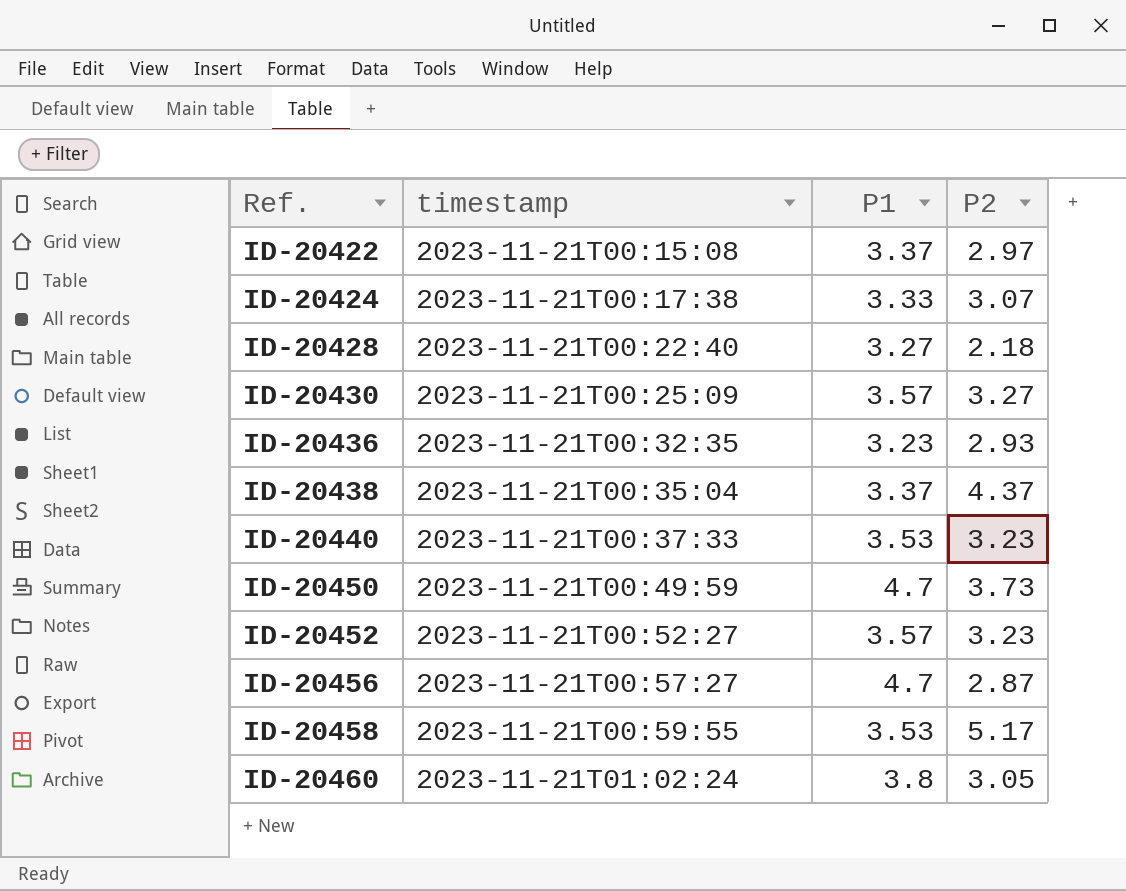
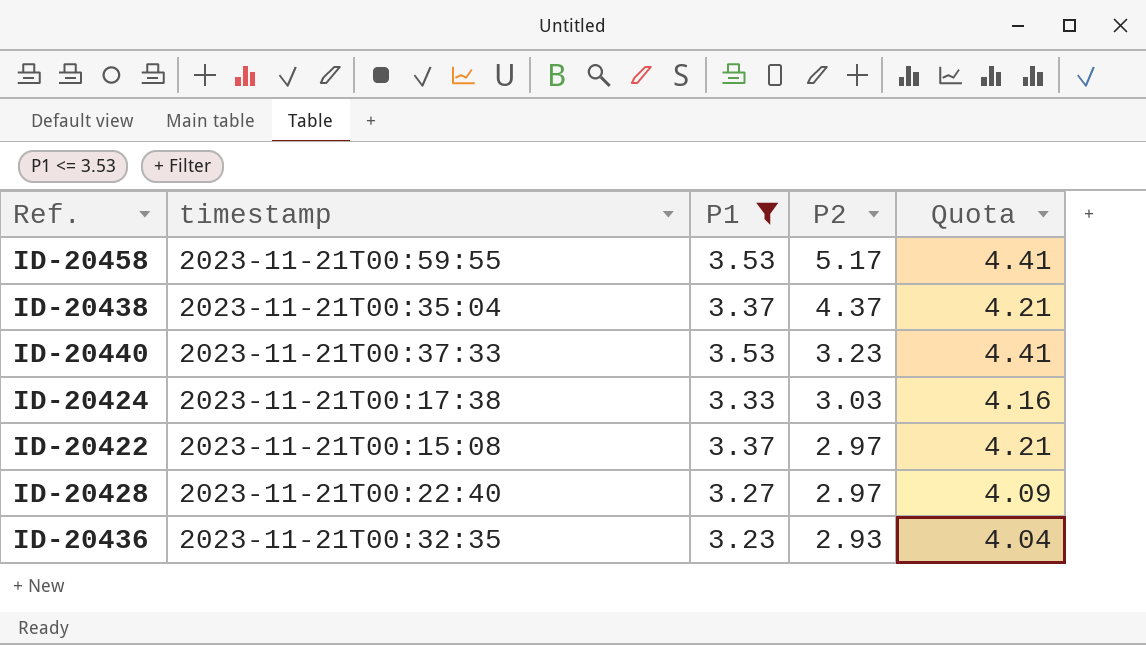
filter: none -> P1 <= 3.53
row order: Ref. ascending -> P2 descending
column Quota | formula: none -> [P1] * 1.25
ID-20424 | P2: 3.07 -> 3.03
ID-20428 | P2: 2.18 -> 2.97

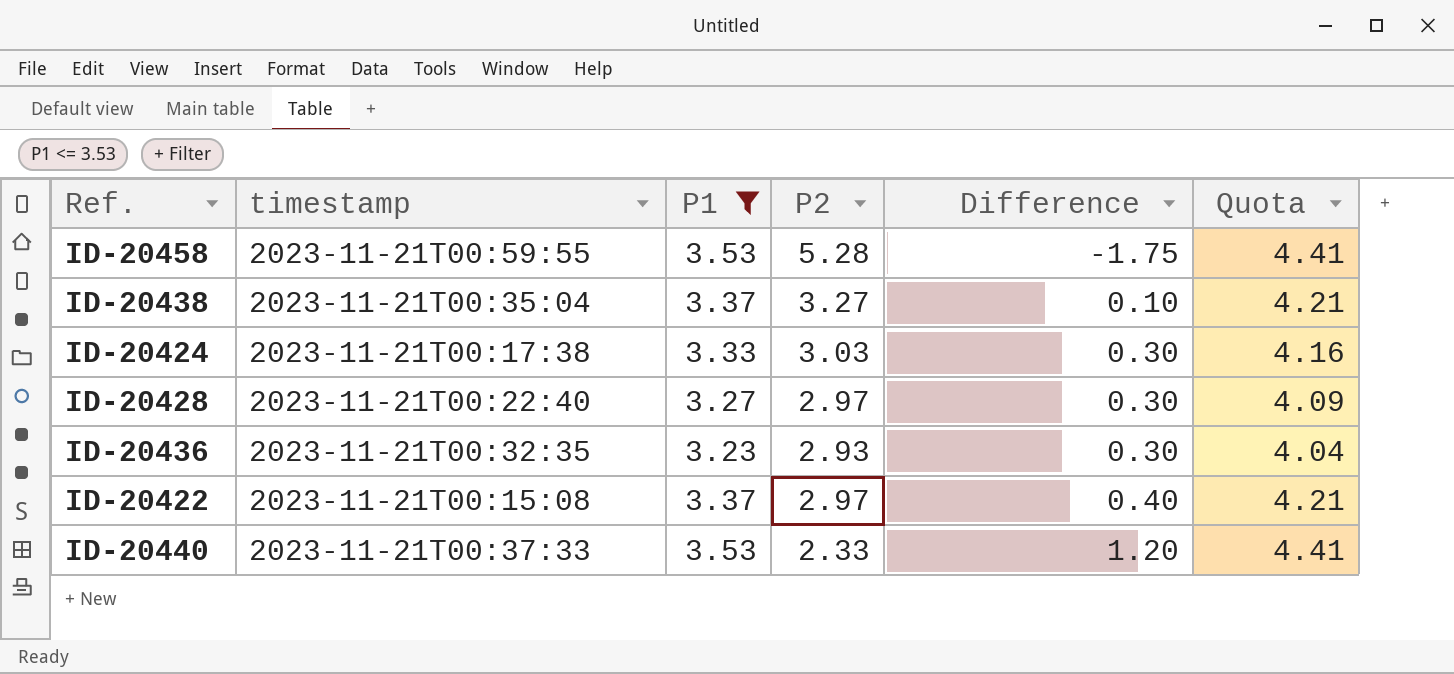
row order: P2 descending -> Difference ascending
column Difference | formula: none -> [P1] - [P2]
ID-20458 | P2: 5.17 -> 5.28
ID-20438 | P2: 4.37 -> 3.27
ID-20440 | P2: 3.23 -> 2.33

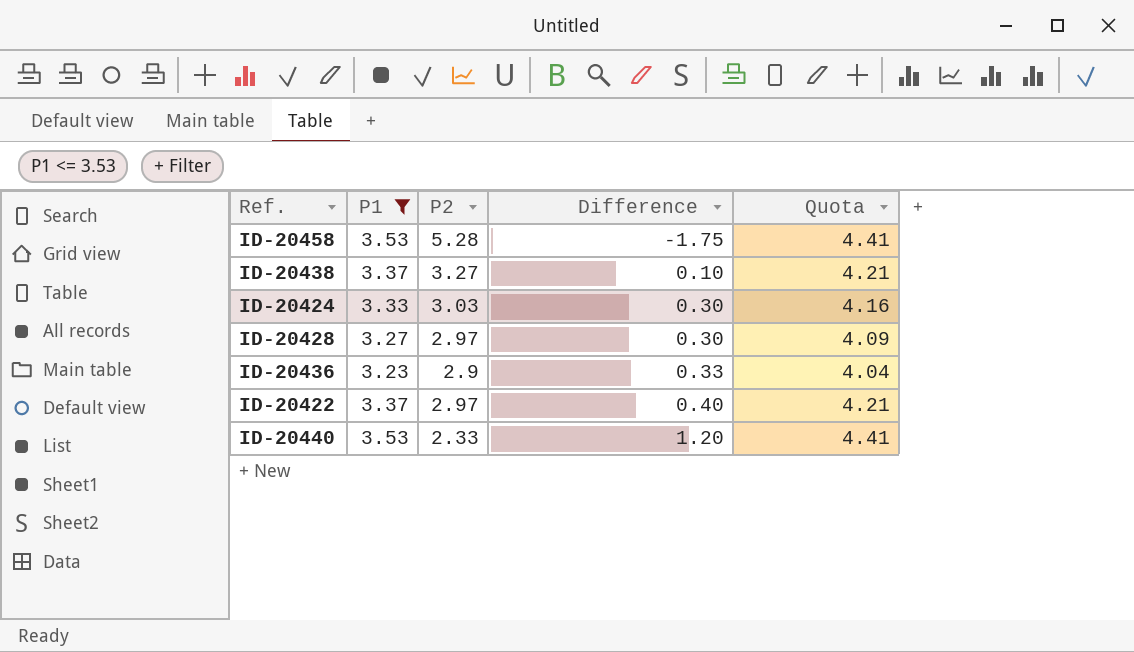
column timestamp | position: 2 -> none
ID-20436 | P2: 2.93 -> 2.9
ID-20436 | Difference: 0.30 -> 0.33

